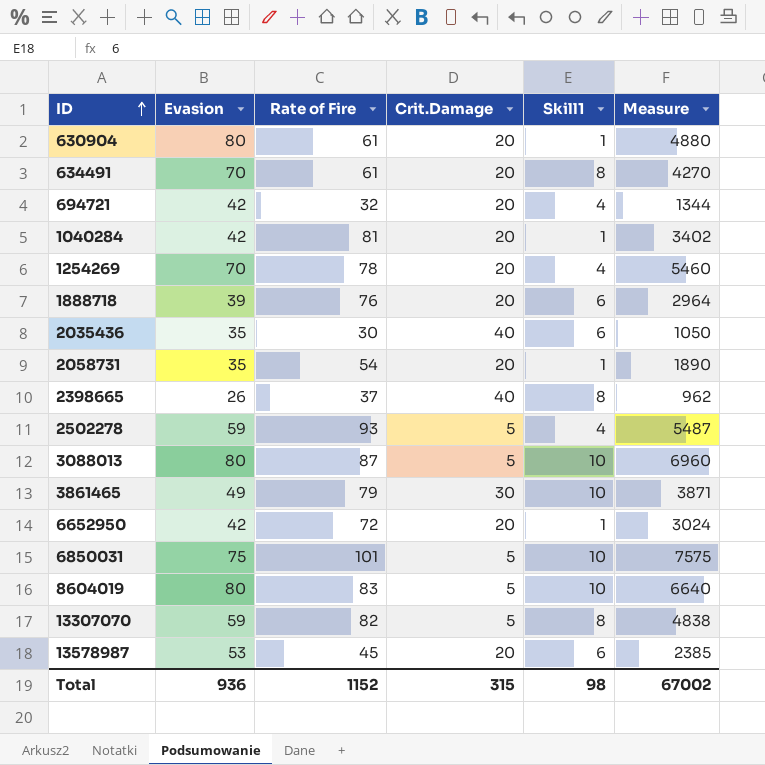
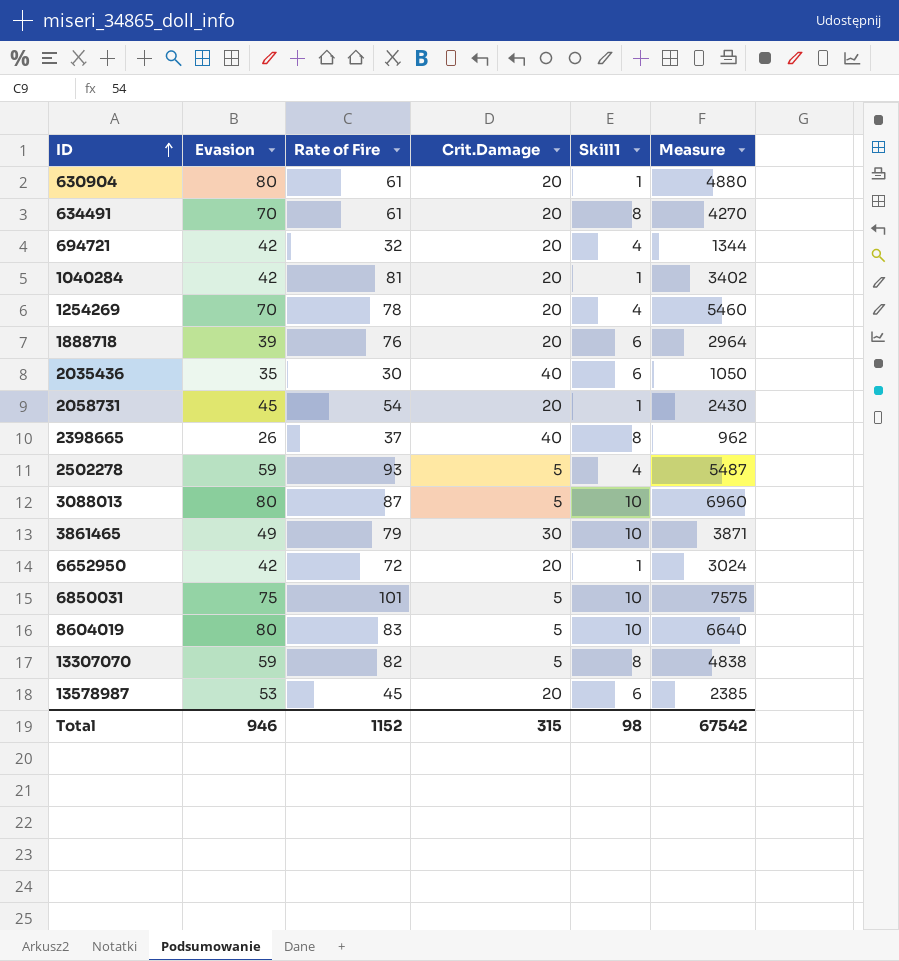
2058731 | Evasion: 35 -> 45
2058731 | Measure: 1890 -> 2430
Total | Evasion: 936 -> 946
Total | Measure: 67002 -> 67542

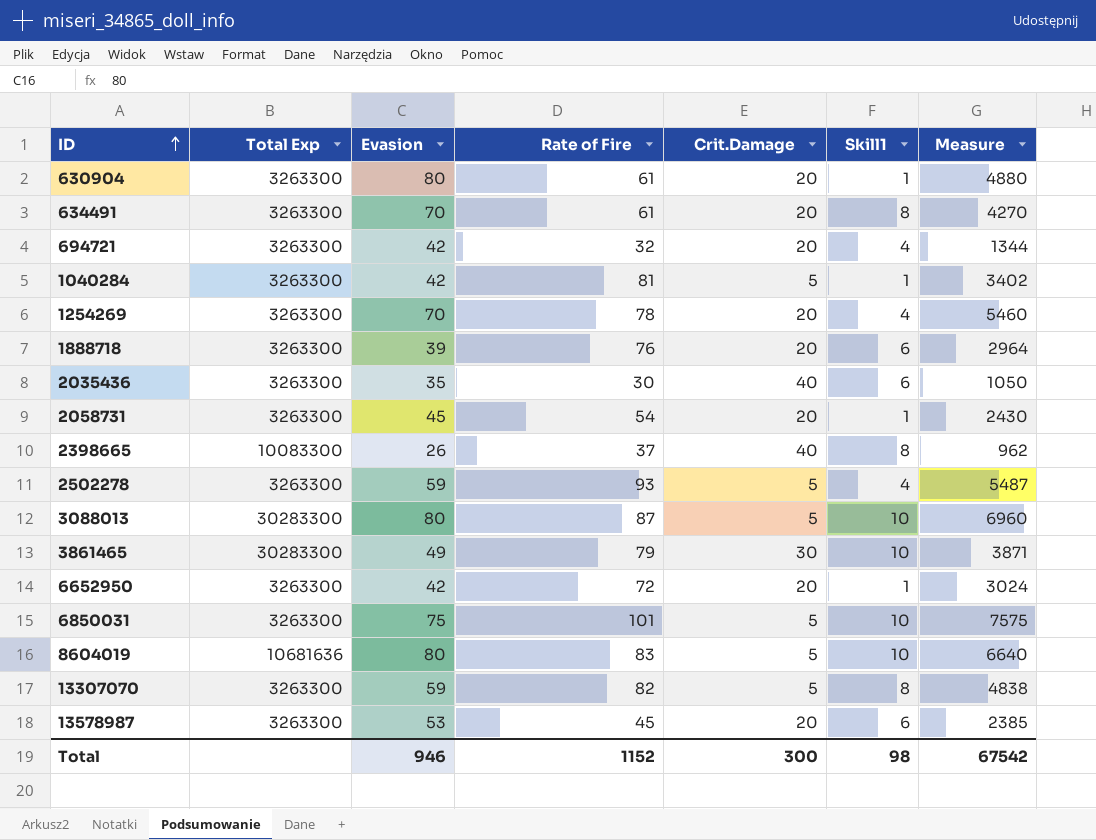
column Total Exp | position: none -> 2
1040284 | Crit.Damage: 20 -> 5
Total | Crit.Damage: 315 -> 300

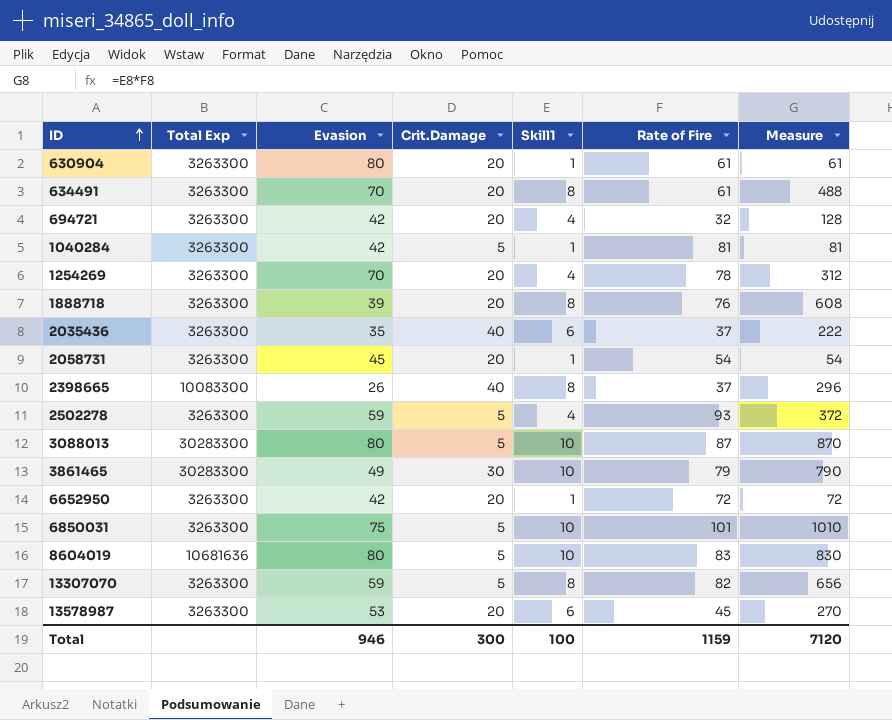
column Rate of Fire | position: 4 -> 6
column Measure | formula: [Evasion] * [Rate of Fire] -> [Skill1] * [Rate of Fire]
1888718 | Skill1: 6 -> 8
2035436 | Rate of Fire: 30 -> 37
Total | Skill1: 98 -> 100
Total | Rate of Fire: 1152 -> 1159
Total | Measure: 67542 -> 7120

